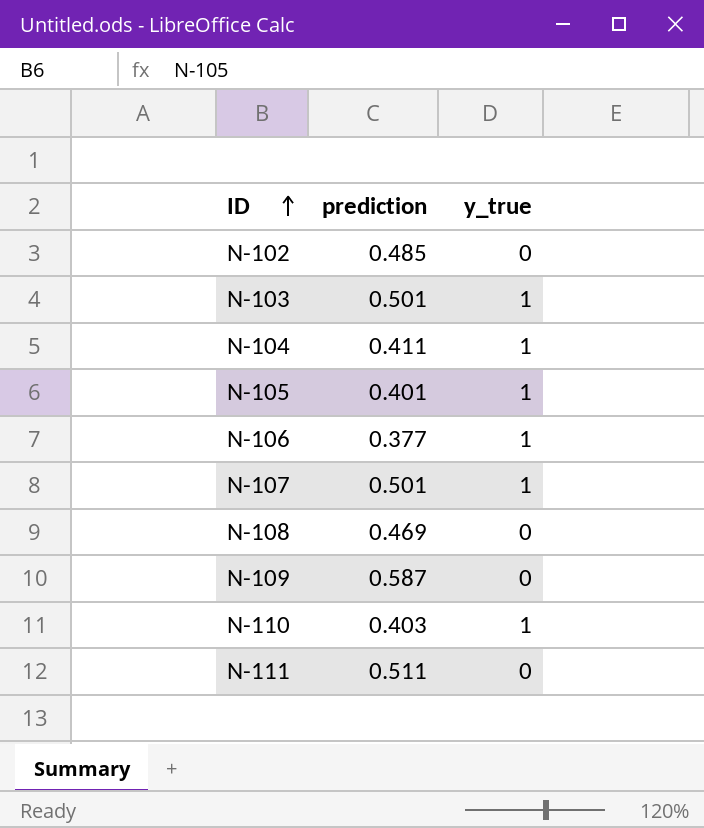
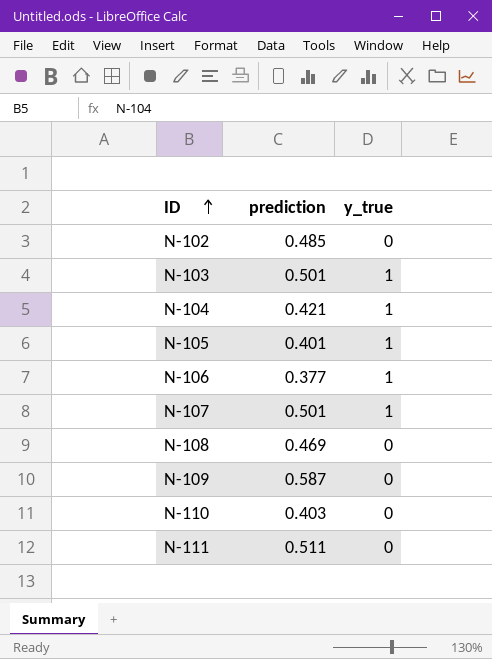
N-104 | prediction: 0.411 -> 0.421
N-110 | y_true: 1 -> 0

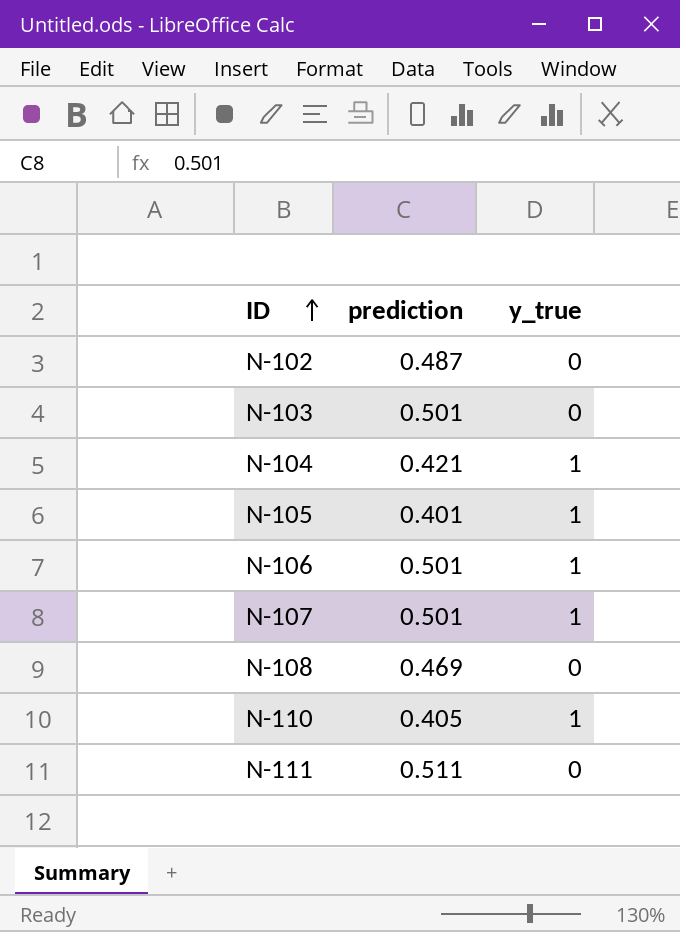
row N-109: 0.587 | 0 -> none
N-102 | prediction: 0.485 -> 0.487
N-103 | y_true: 1 -> 0
N-106 | prediction: 0.377 -> 0.501
N-110 | prediction: 0.403 -> 0.405
N-110 | y_true: 0 -> 1

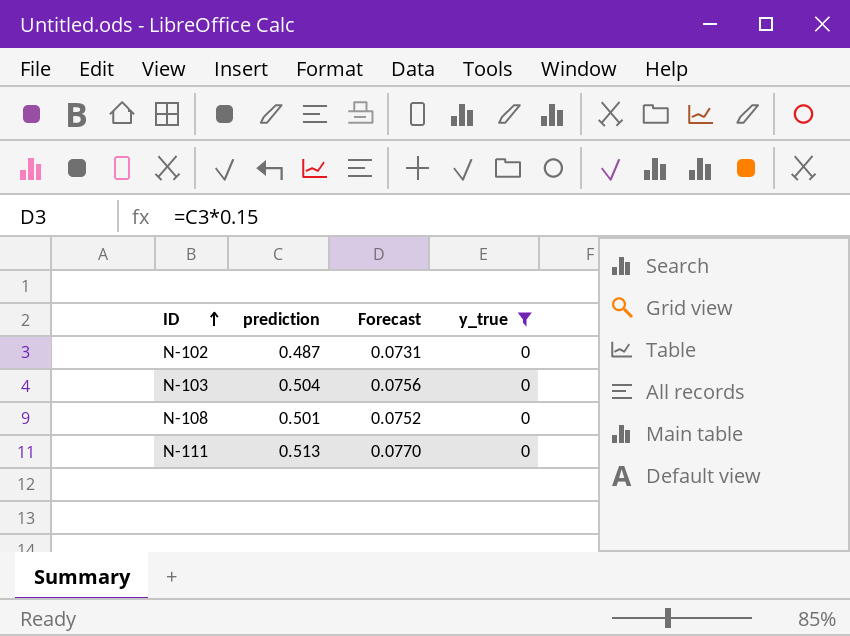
filter: none -> y_true = 0
column Forecast | formula: none -> [prediction] * 0.15
N-103 | prediction: 0.501 -> 0.504
N-108 | prediction: 0.469 -> 0.501
N-111 | prediction: 0.511 -> 0.513

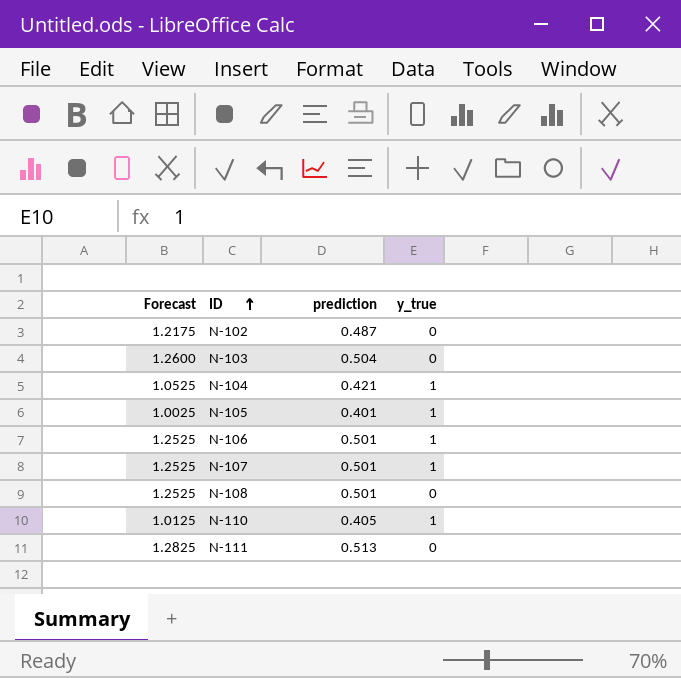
filter: y_true = 0 -> none
column Forecast | formula: [prediction] * 0.15 -> [prediction] * 2.5
column Forecast | position: 3 -> 1

